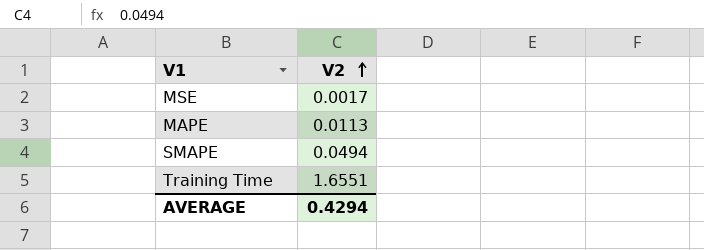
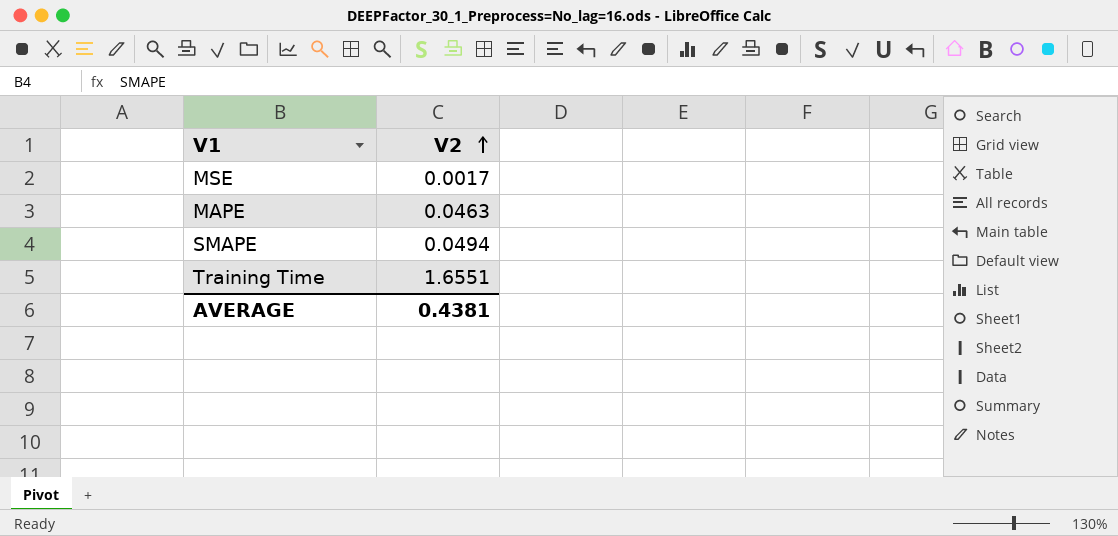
MAPE | V2: 0.0113 -> 0.0463
AVERAGE | V2: 0.4294 -> 0.4381

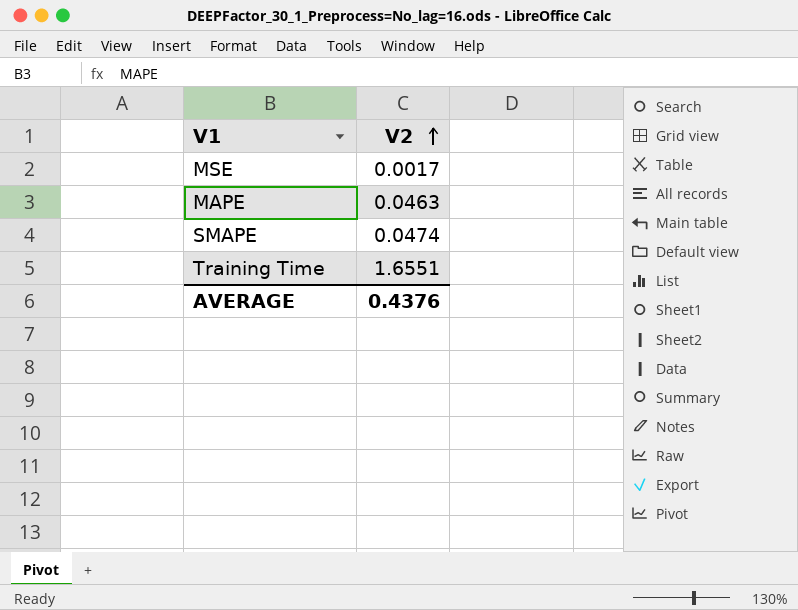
SMAPE | V2: 0.0494 -> 0.0474
AVERAGE | V2: 0.4381 -> 0.4376

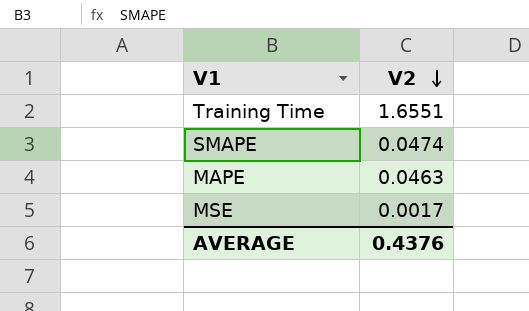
row order: V2 ascending -> V2 descending

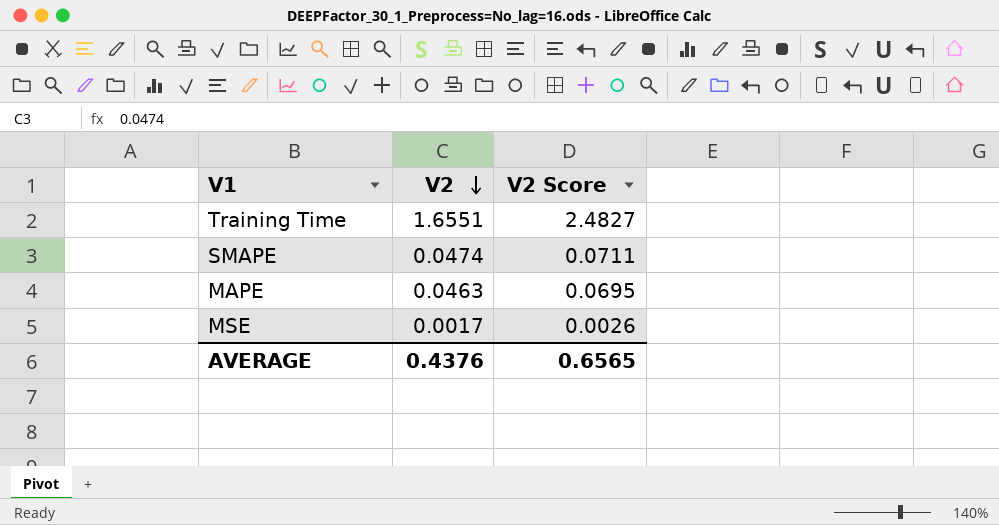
column V2 Score | formula: none -> [V2] * 1.5

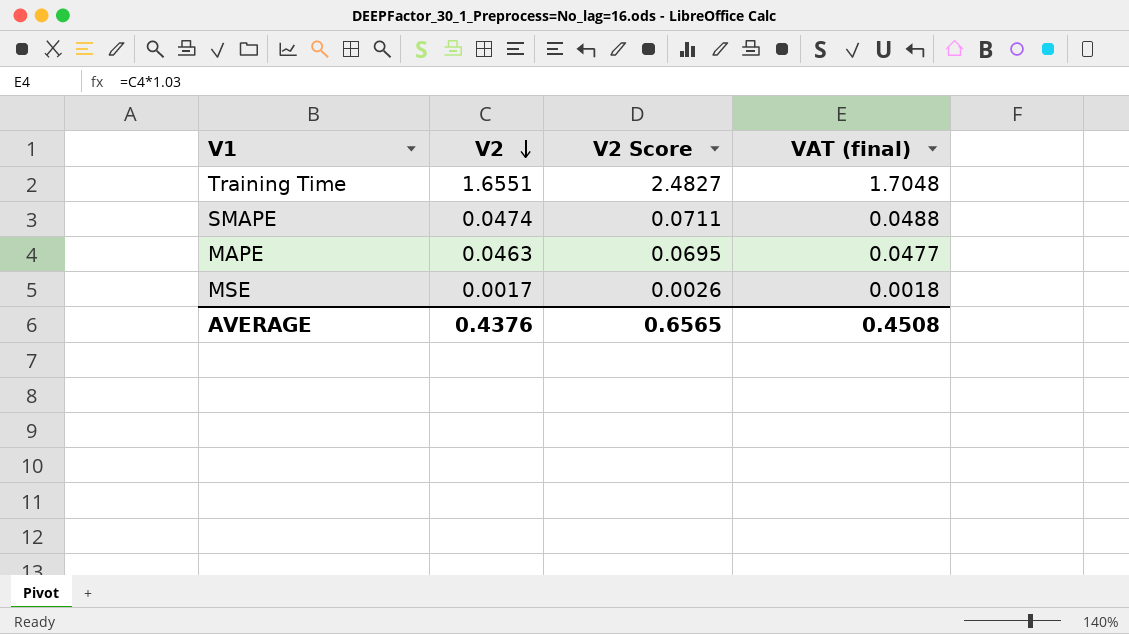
column VAT (final) | formula: none -> [V2] * 1.03

